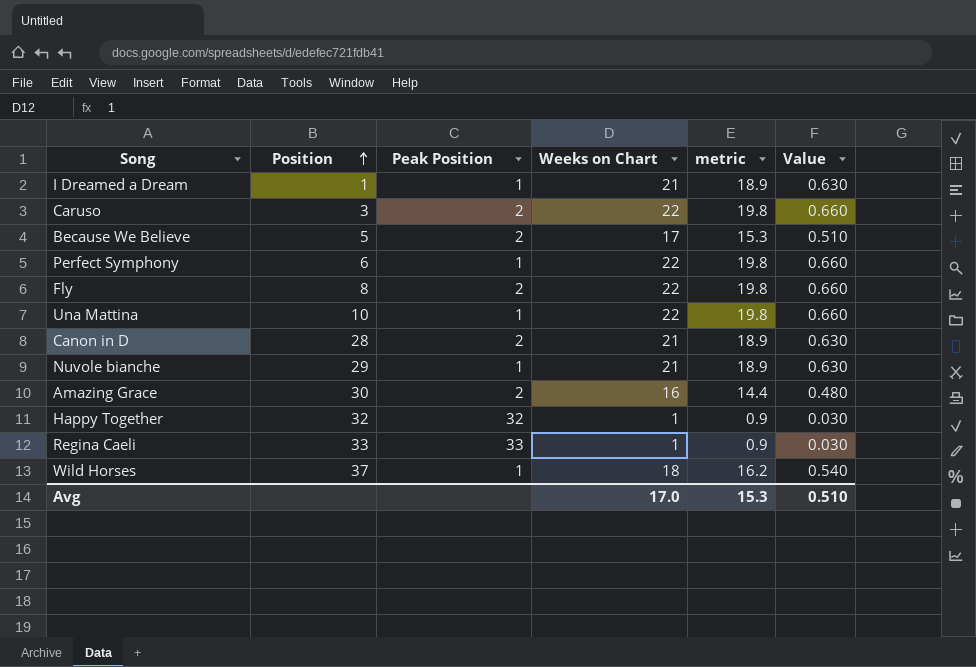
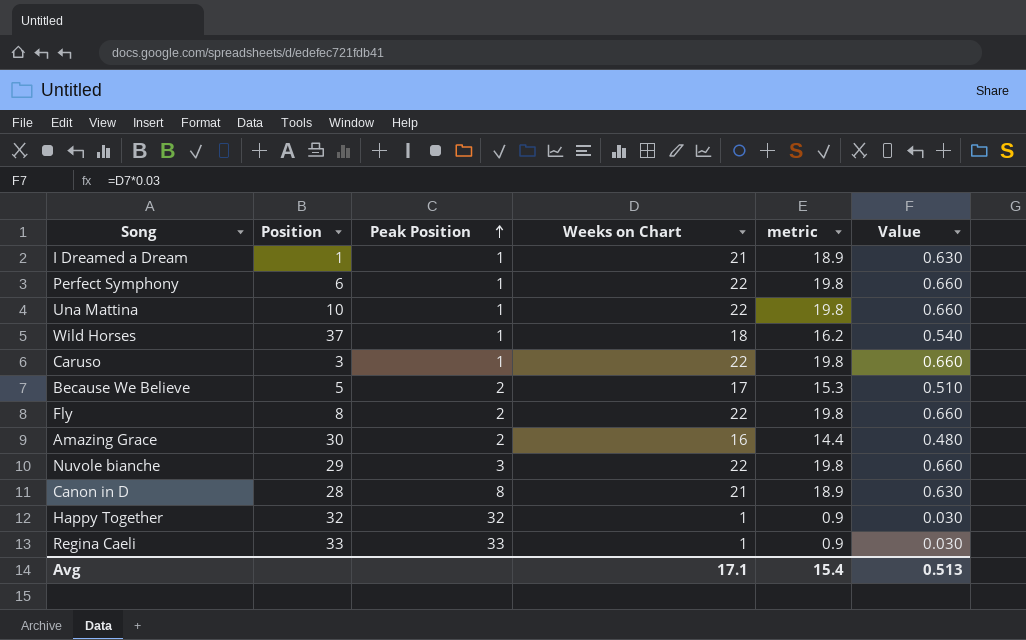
row order: Position ascending -> Peak Position ascending
Caruso | Peak Position: 2 -> 1
Nuvole bianche | Peak Position: 1 -> 3
Nuvole bianche | Weeks on Chart: 21 -> 22
Nuvole bianche | metric: 18.9 -> 19.8
Nuvole bianche | Value: 0.630 -> 0.660
Canon in D | Peak Position: 2 -> 8
Avg | Weeks on Chart: 17.0 -> 17.1
Avg | metric: 15.3 -> 15.4
Avg | Value: 0.510 -> 0.513

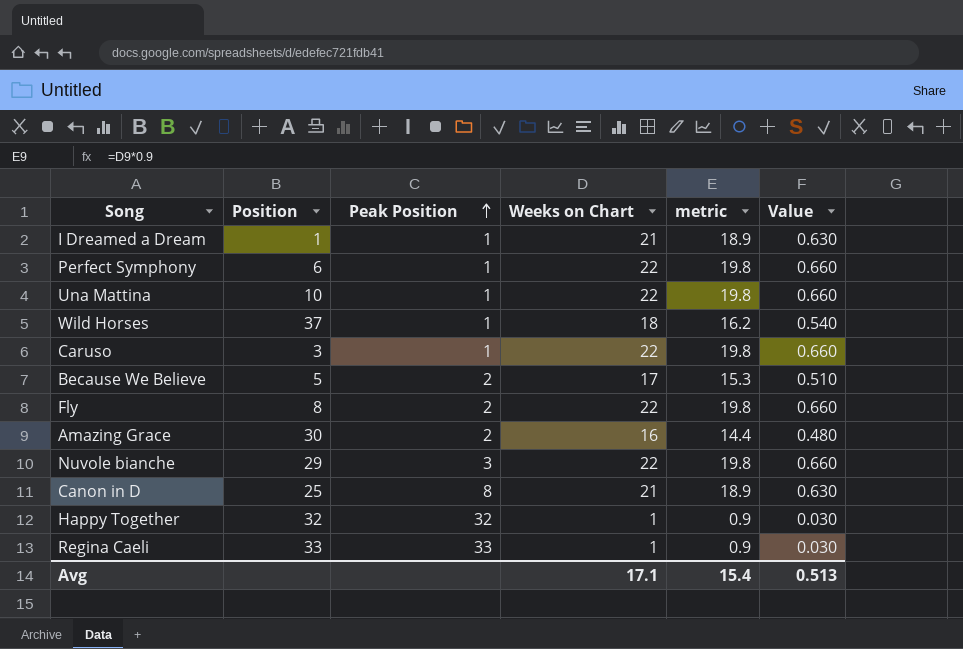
Canon in D | Position: 28 -> 25

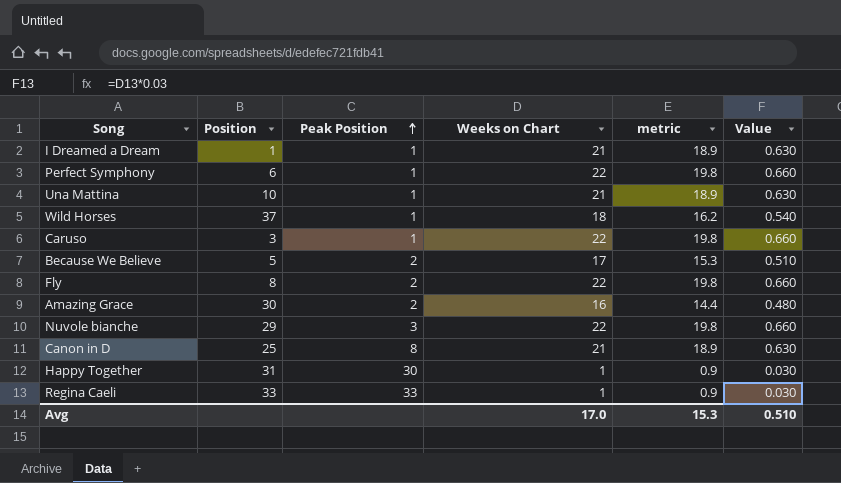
Una Mattina | Weeks on Chart: 22 -> 21
Una Mattina | metric: 19.8 -> 18.9
Una Mattina | Value: 0.660 -> 0.630
Happy Together | Position: 32 -> 31
Happy Together | Peak Position: 32 -> 30
Avg | Weeks on Chart: 17.1 -> 17.0
Avg | metric: 15.4 -> 15.3
Avg | Value: 0.513 -> 0.510

